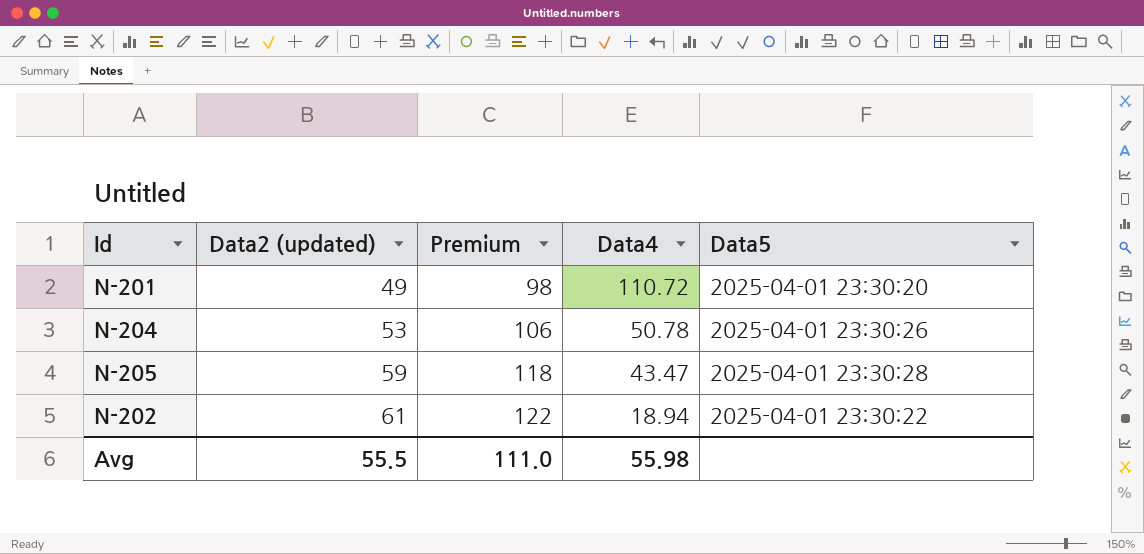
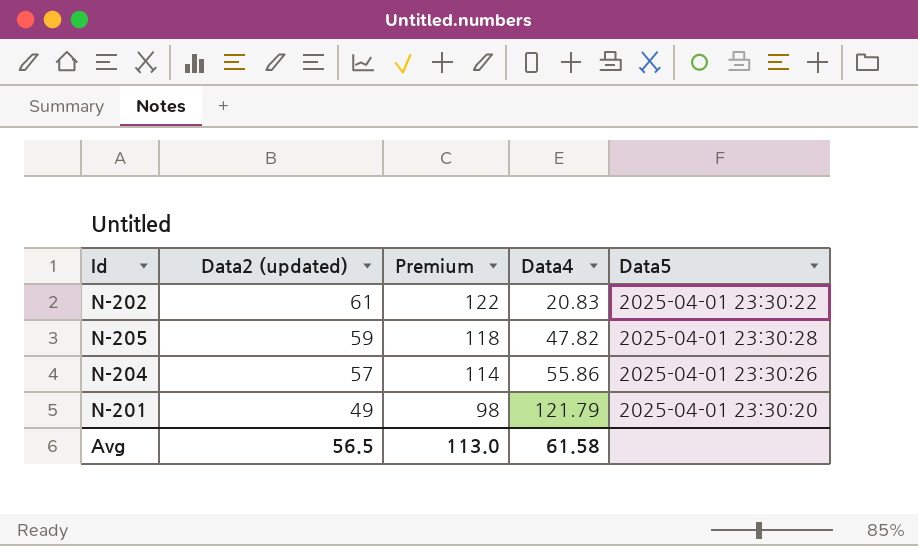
row order: Data2 (updated) ascending -> Data2 (updated) descending
N-202 | Data4: 18.94 -> 20.83
N-205 | Data4: 43.47 -> 47.82
N-204 | Data2 (updated): 53 -> 57
N-204 | Premium: 106 -> 114
N-204 | Data4: 50.78 -> 55.86
N-201 | Data4: 110.72 -> 121.79
Avg | Data2 (updated): 55.5 -> 56.5
Avg | Premium: 111.0 -> 113.0
Avg | Data4: 55.98 -> 61.58

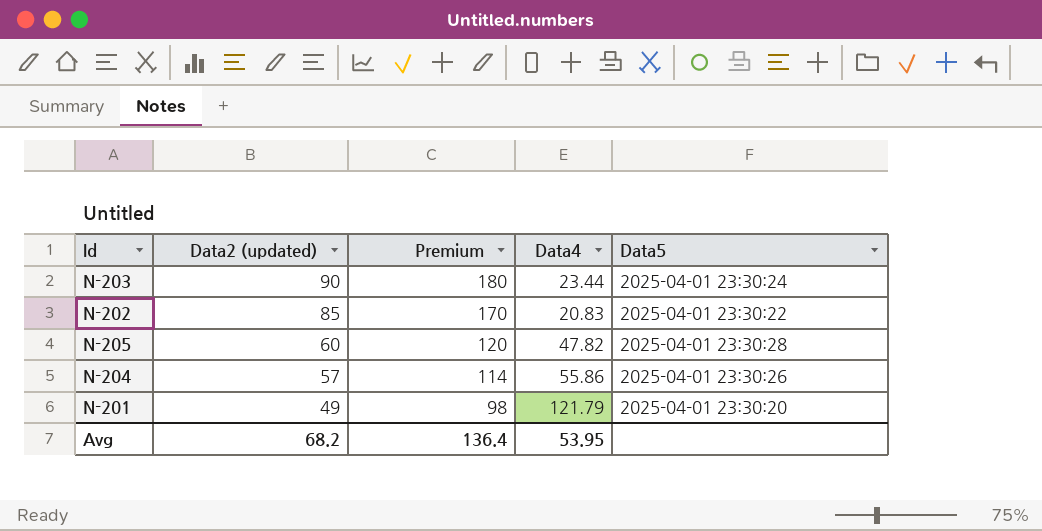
row N-203: none -> 90 | 180 | 23.44 | 2025-04-01 23:30:24
N-202 | Data2 (updated): 61 -> 85
N-202 | Premium: 122 -> 170
N-205 | Data2 (updated): 59 -> 60
N-205 | Premium: 118 -> 120
Avg | Data2 (updated): 56.5 -> 68.2
Avg | Premium: 113.0 -> 136.4
Avg | Data4: 61.58 -> 53.95

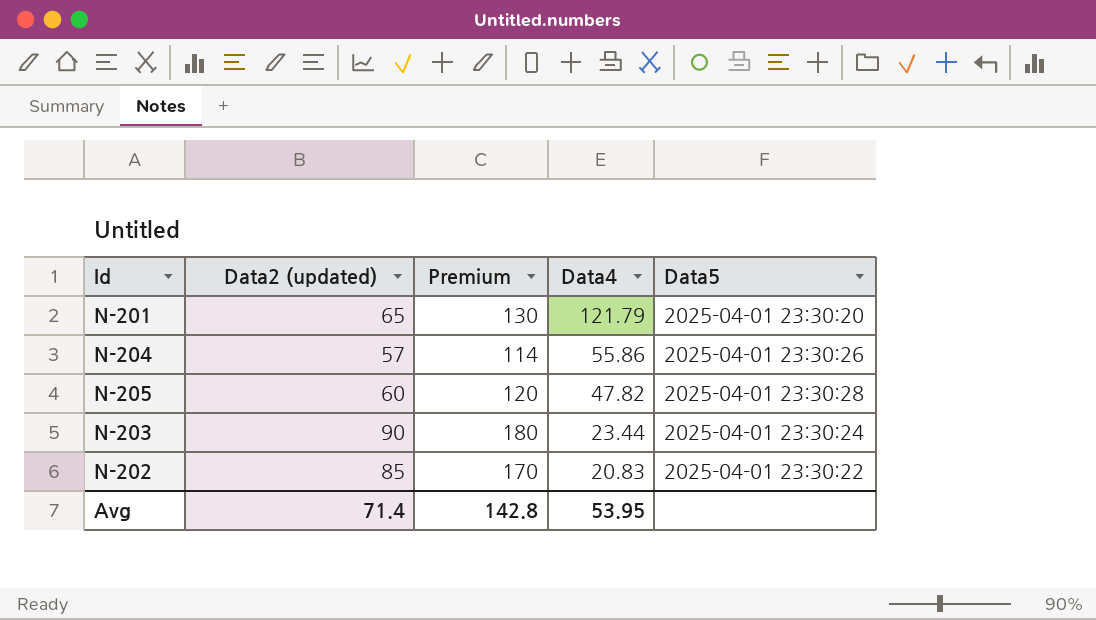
row order: Data2 (updated) descending -> Data4 descending
N-201 | Data2 (updated): 49 -> 65
N-201 | Premium: 98 -> 130
Avg | Data2 (updated): 68.2 -> 71.4
Avg | Premium: 136.4 -> 142.8

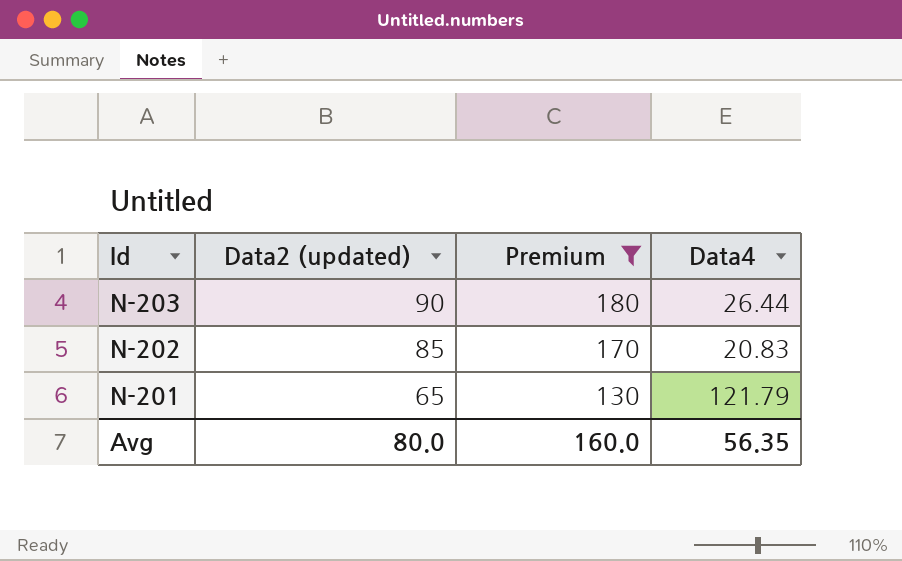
filter: none -> Premium >= 130
row order: Data4 descending -> Id descending
column Data5 | position: 5 -> none
N-203 | Data4: 23.44 -> 26.44
Avg | Data2 (updated): 71.4 -> 80.0
Avg | Premium: 142.8 -> 160.0
Avg | Data4: 53.95 -> 56.35

